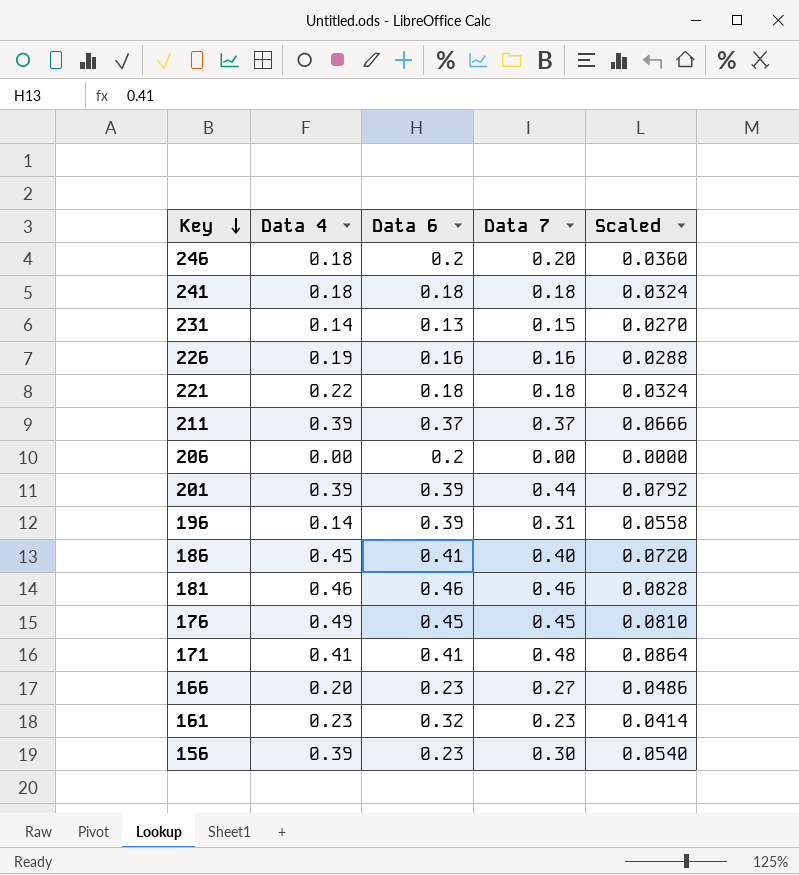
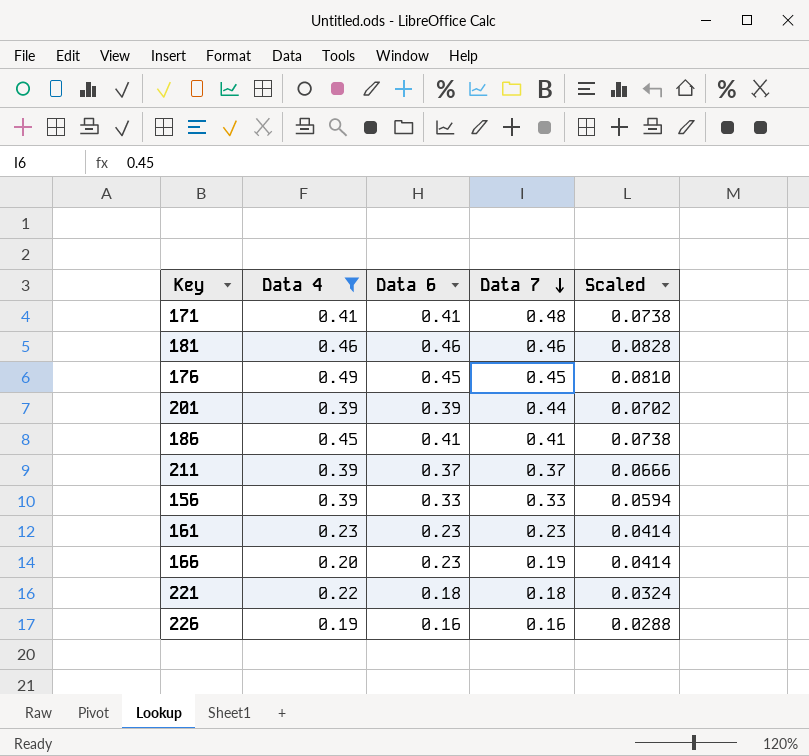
filter: none -> Data 4 >= 0.19
row order: Key descending -> Data 7 descending
column Scaled | formula: [Data 7] * 0.18 -> [Data 6] * 0.18
186 | Data 7: 0.40 -> 0.41
156 | Data 6: 0.23 -> 0.33
156 | Data 7: 0.30 -> 0.33
161 | Data 6: 0.32 -> 0.23
166 | Data 7: 0.27 -> 0.19

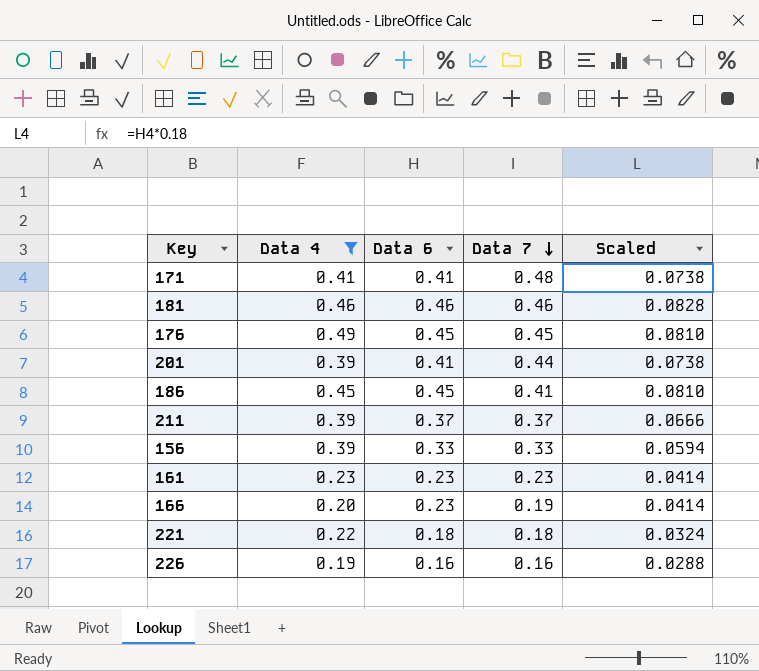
201 | Data 6: 0.39 -> 0.41
201 | Scaled: 0.0702 -> 0.0738
186 | Data 6: 0.41 -> 0.45
186 | Scaled: 0.0738 -> 0.0810

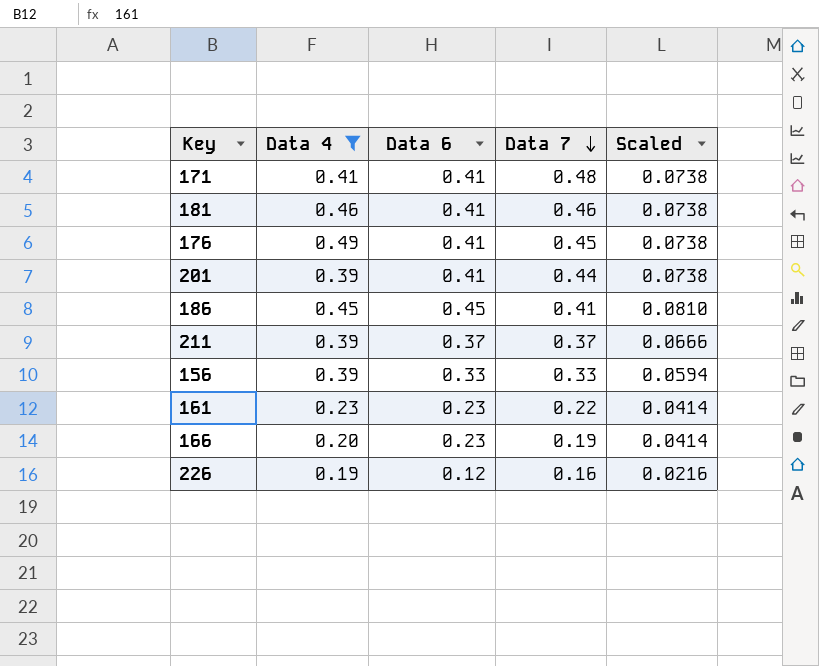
row 221: 0.22 | 0.18 | 0.18 | 0.0324 -> none
181 | Data 6: 0.46 -> 0.41
181 | Scaled: 0.0828 -> 0.0738
176 | Data 6: 0.45 -> 0.41
176 | Scaled: 0.0810 -> 0.0738
161 | Data 7: 0.23 -> 0.22
226 | Data 6: 0.16 -> 0.12
226 | Scaled: 0.0288 -> 0.0216

